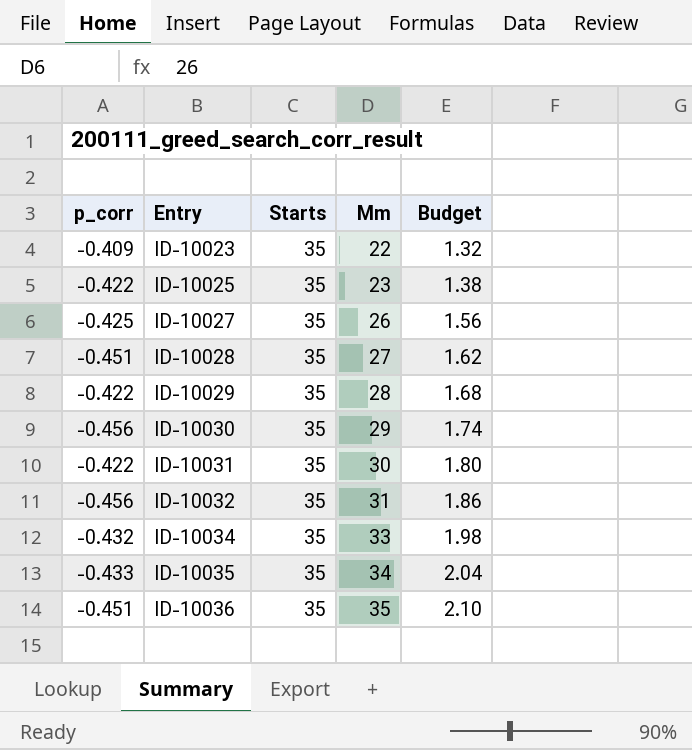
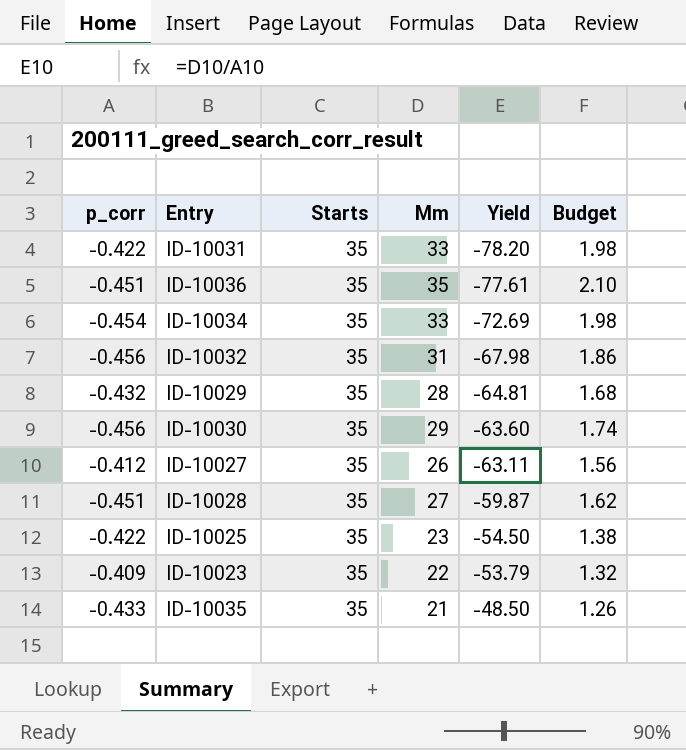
row order: Entry ascending -> Yield ascending
column Yield | formula: none -> [Mm] / [p_corr]
ID-10031 | Mm: 30 -> 33
ID-10031 | Budget: 1.80 -> 1.98
ID-10034 | p_corr: -0.432 -> -0.454
ID-10029 | p_corr: -0.422 -> -0.432
ID-10027 | p_corr: -0.425 -> -0.412
ID-10035 | Mm: 34 -> 21
ID-10035 | Budget: 2.04 -> 1.26

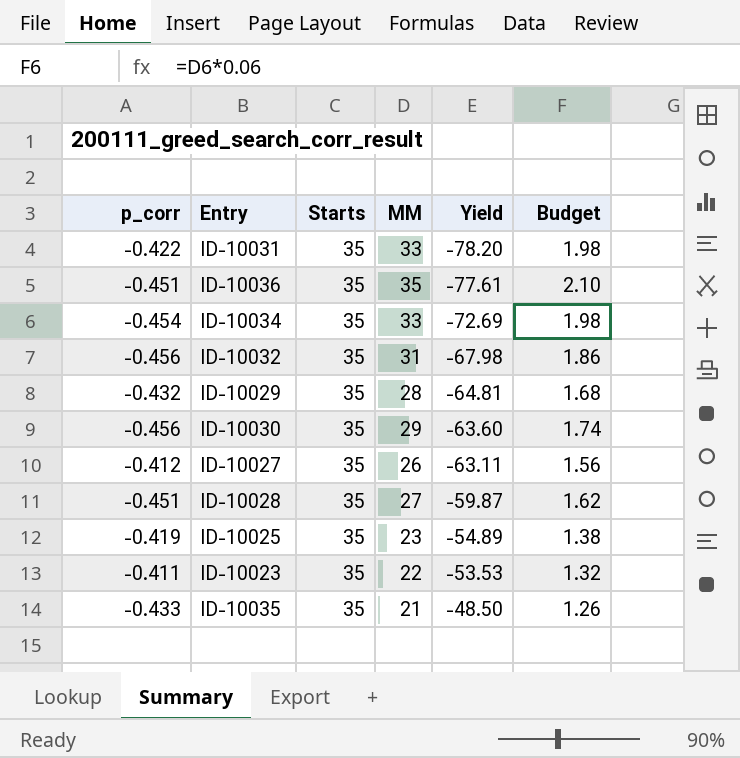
column name: Mm -> MM
ID-10025 | p_corr: -0.422 -> -0.419
ID-10025 | Yield: -54.50 -> -54.89
ID-10023 | p_corr: -0.409 -> -0.411
ID-10023 | Yield: -53.79 -> -53.53

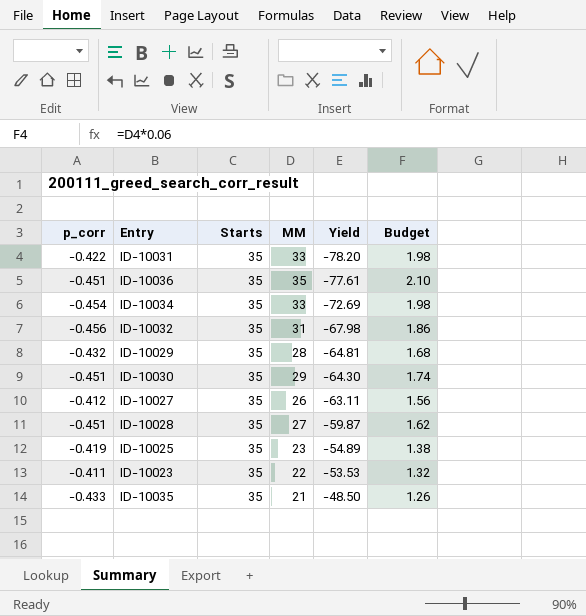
ID-10030 | p_corr: -0.456 -> -0.451
ID-10030 | Yield: -63.60 -> -64.30

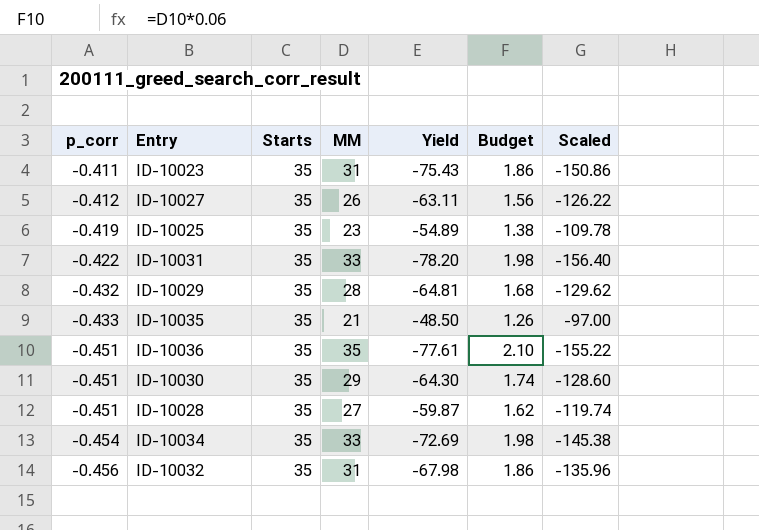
row order: Yield ascending -> p_corr descending
column Scaled | formula: none -> [Yield] * 2
ID-10023 | MM: 22 -> 31
ID-10023 | Yield: -53.53 -> -75.43
ID-10023 | Budget: 1.32 -> 1.86

